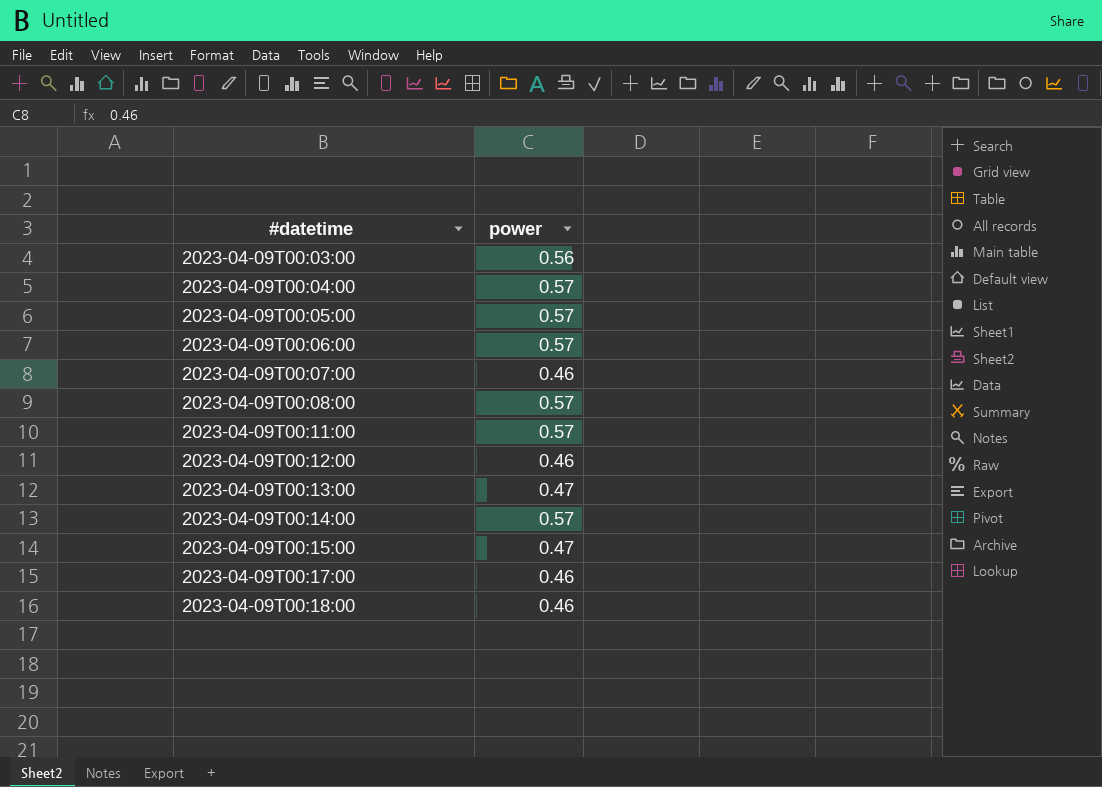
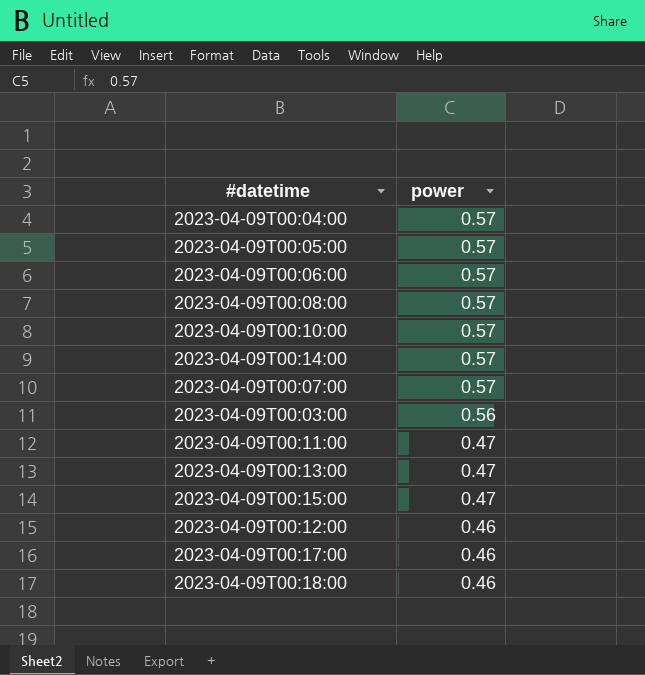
row order: #datetime ascending -> power descending
row 2023-04-09T00:10:00: none -> 0.57
2023-04-09T00:07:00 | power: 0.46 -> 0.57
2023-04-09T00:11:00 | power: 0.57 -> 0.47

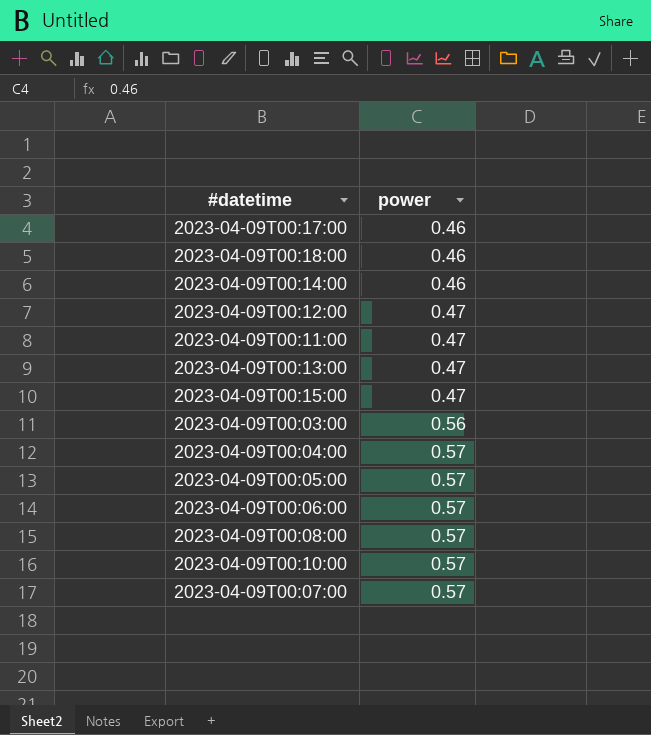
row order: power descending -> power ascending
2023-04-09T00:14:00 | power: 0.57 -> 0.46
2023-04-09T00:12:00 | power: 0.46 -> 0.47

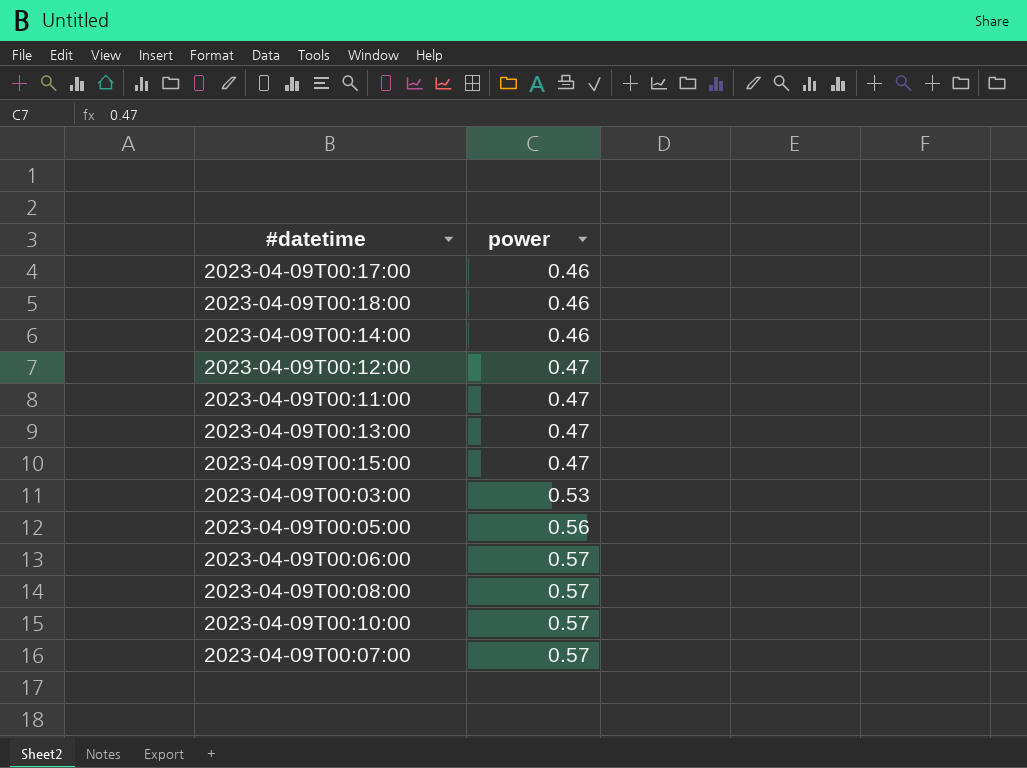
row 2023-04-09T00:04:00: 0.57 -> none
2023-04-09T00:03:00 | power: 0.56 -> 0.53
2023-04-09T00:05:00 | power: 0.57 -> 0.56

